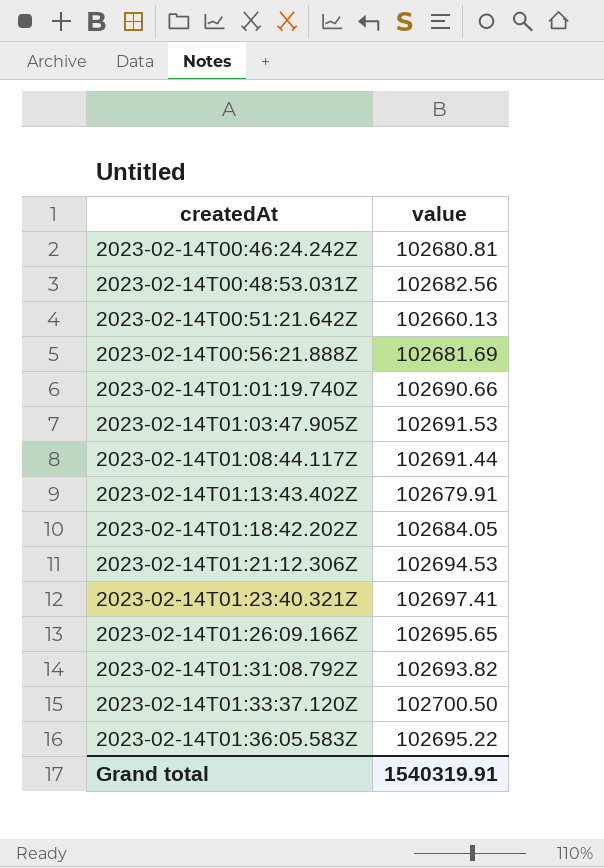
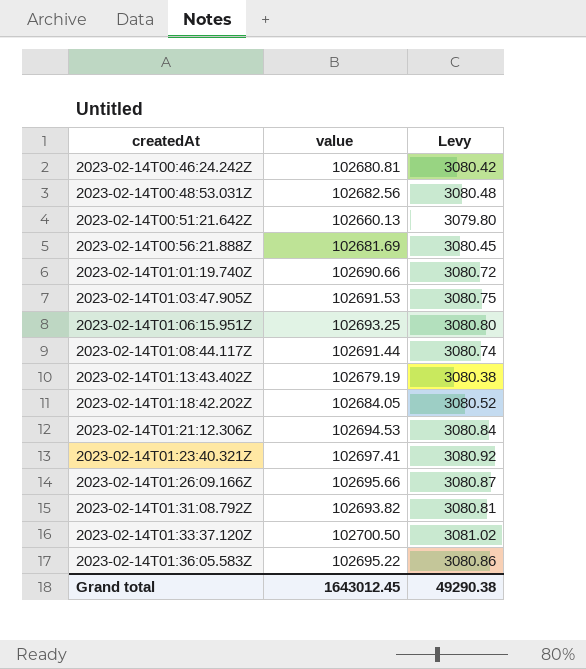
column Levy | formula: none -> [value] * 0.03
row 2023-02-14T01:06:15.951Z: none -> 102693.25 | 3080.80
2023-02-14T01:13:43.402Z | value: 102679.91 -> 102679.19
2023-02-14T01:26:09.166Z | value: 102695.65 -> 102695.66
Grand total | value: 1540319.91 -> 1643012.45

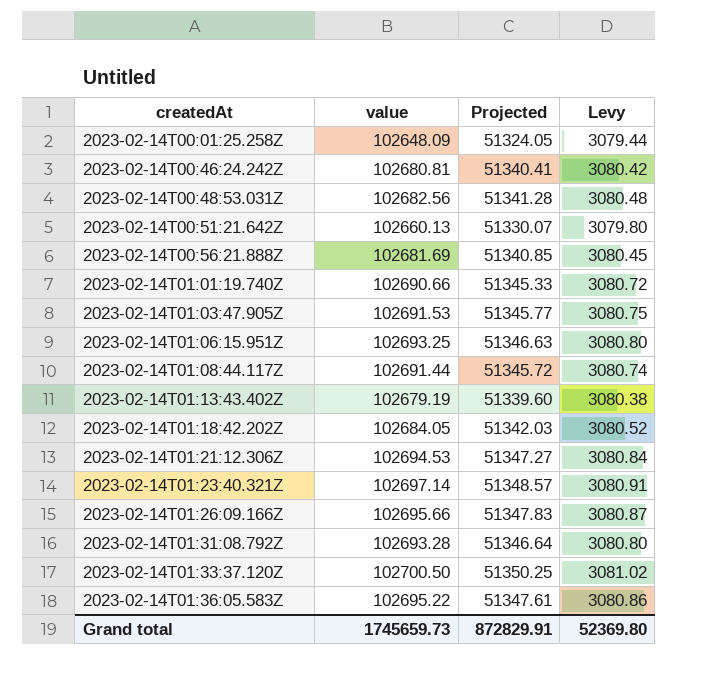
column Projected | formula: none -> [value] * 0.5
row 2023-02-14T00:01:25.258Z: none -> 102648.09 | 51324.05 | 3079.44
2023-02-14T01:23:40.321Z | value: 102697.41 -> 102697.14
2023-02-14T01:23:40.321Z | Levy: 3080.92 -> 3080.91
2023-02-14T01:31:08.792Z | value: 102693.82 -> 102693.28
2023-02-14T01:31:08.792Z | Levy: 3080.81 -> 3080.80
Grand total | value: 1643012.45 -> 1745659.73
Grand total | Levy: 49290.38 -> 52369.80

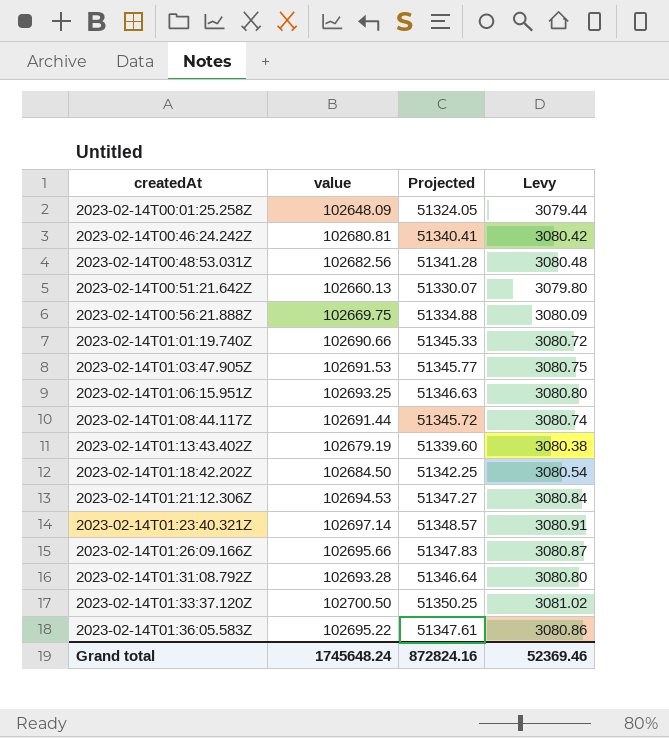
2023-02-14T00:56:21.888Z | value: 102681.69 -> 102669.75
2023-02-14T00:56:21.888Z | Projected: 51340.85 -> 51334.88
2023-02-14T00:56:21.888Z | Levy: 3080.45 -> 3080.09
2023-02-14T01:18:42.202Z | value: 102684.05 -> 102684.50
2023-02-14T01:18:42.202Z | Projected: 51342.03 -> 51342.25
2023-02-14T01:18:42.202Z | Levy: 3080.52 -> 3080.54
Grand total | value: 1745659.73 -> 1745648.24
Grand total | Projected: 872829.91 -> 872824.16
Grand total | Levy: 52369.80 -> 52369.46

